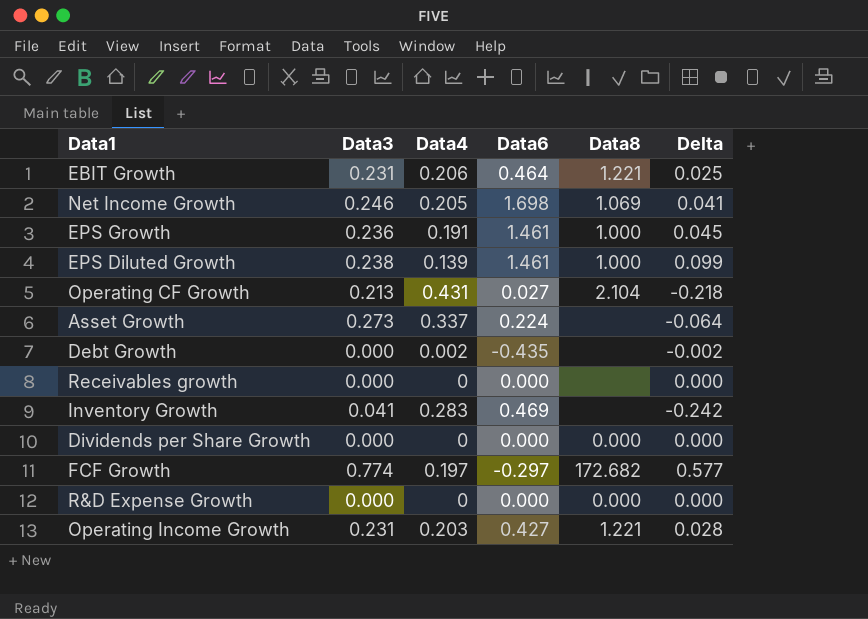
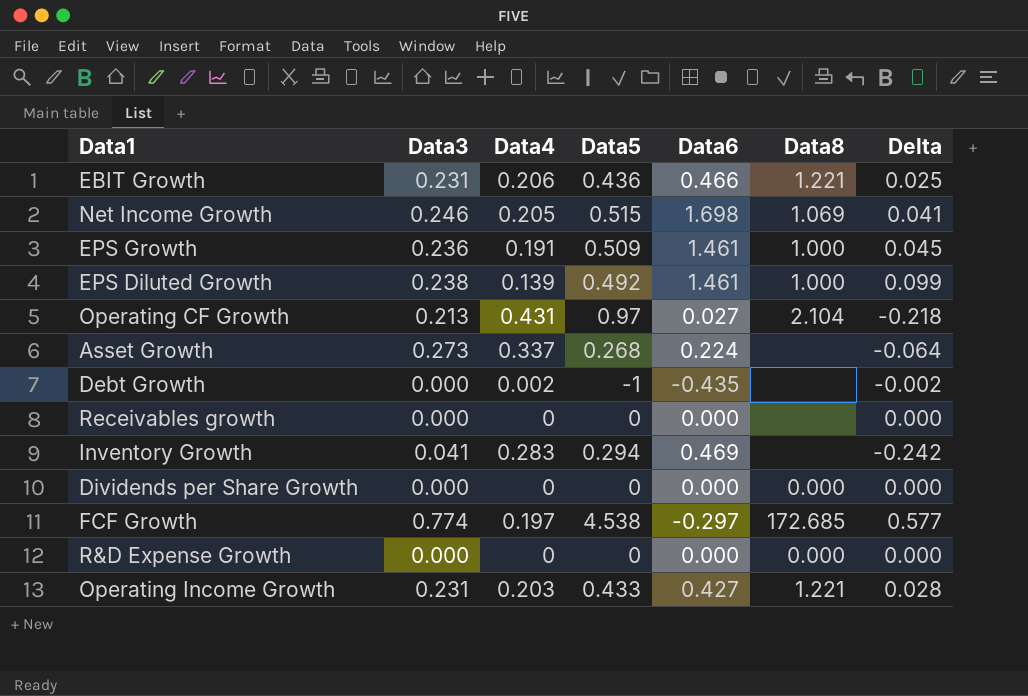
column Data5 | position: none -> 4
EBIT Growth | Data6: 0.464 -> 0.466
FCF Growth | Data8: 172.682 -> 172.685

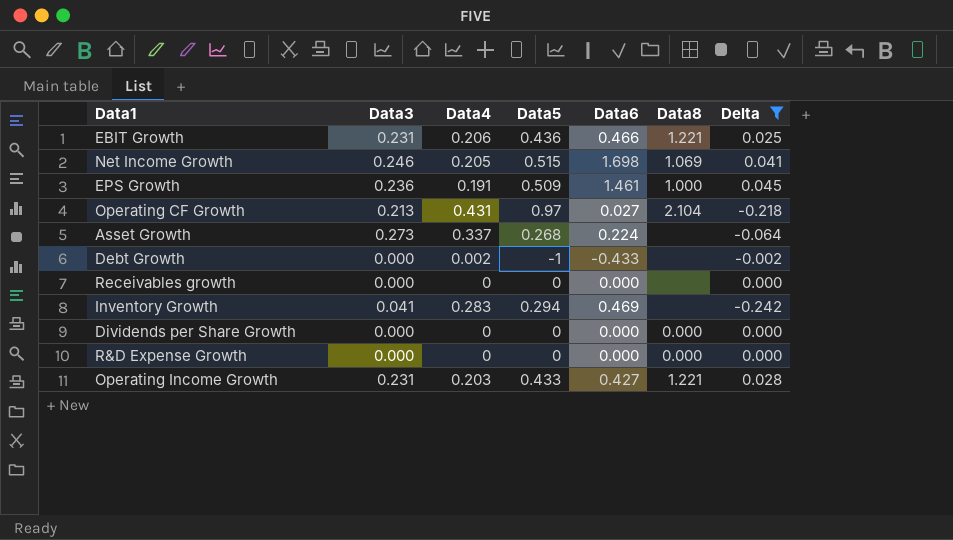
filter: none -> Delta <= 0.045
Debt Growth | Data6: -0.435 -> -0.433

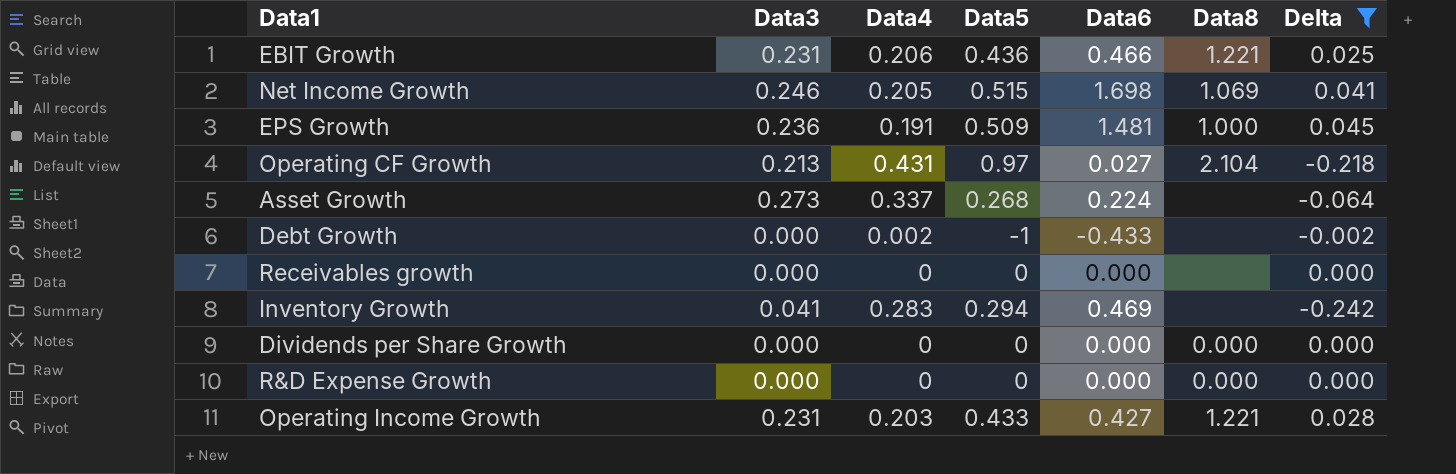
EPS Growth | Data6: 1.461 -> 1.481

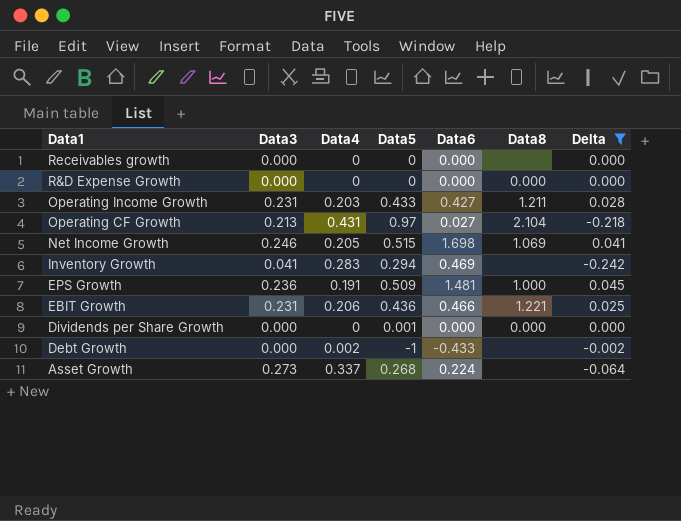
row order: none -> Data1 descending
Operating Income Growth | Data8: 1.221 -> 1.211
Dividends per Share Growth | Data5: 0 -> 0.001

